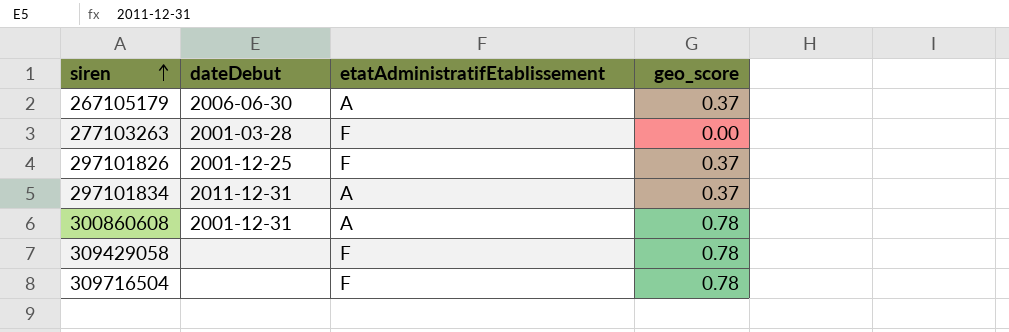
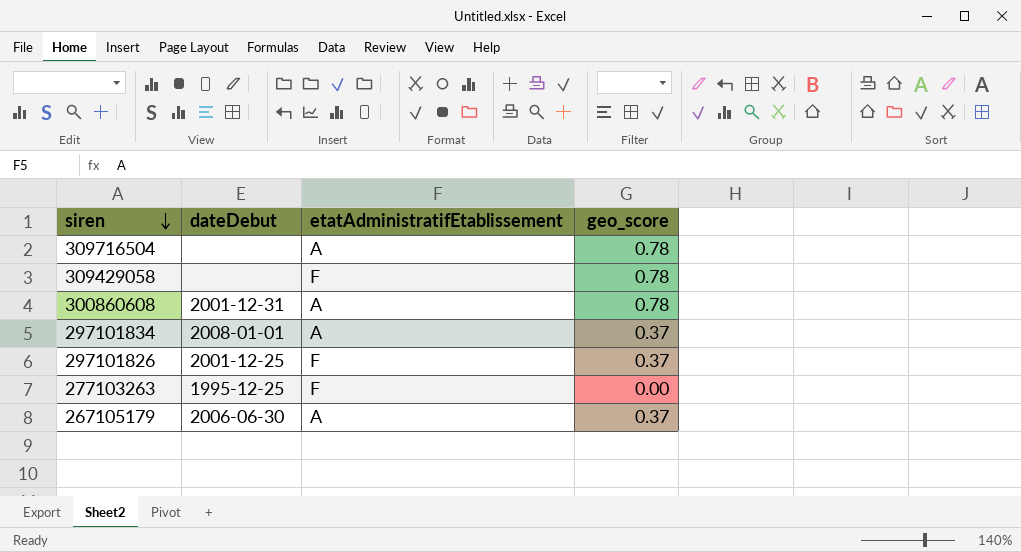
row order: siren ascending -> siren descending
309716504 | etatAdministratifEtablissement: F -> A
297101834 | dateDebut: 2011-12-31 -> 2008-01-01
277103263 | dateDebut: 2001-03-28 -> 1995-12-25

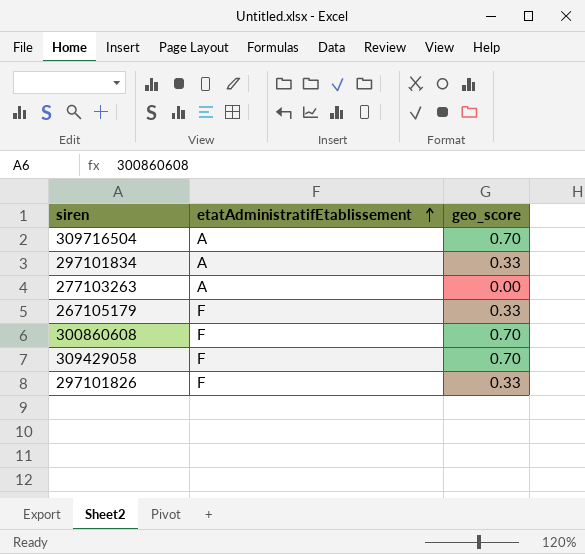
row order: siren descending -> etatAdministratifEtablissement ascending
column dateDebut | position: 2 -> none
309716504 | geo_score: 0.78 -> 0.70
297101834 | geo_score: 0.37 -> 0.33
277103263 | etatAdministratifEtablissement: F -> A
267105179 | etatAdministratifEtablissement: A -> F
267105179 | geo_score: 0.37 -> 0.33
300860608 | etatAdministratifEtablissement: A -> F
300860608 | geo_score: 0.78 -> 0.70
309429058 | geo_score: 0.78 -> 0.70
297101826 | geo_score: 0.37 -> 0.33

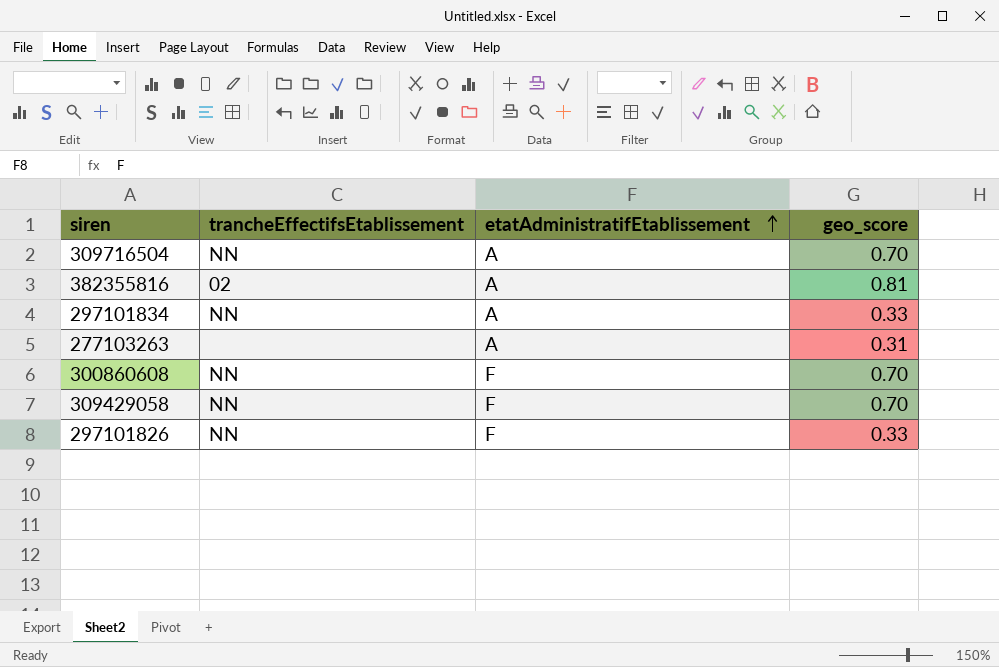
column trancheEffectifsEtablissement | position: none -> 2
row 267105179: F | 0.33 -> none
row 382355816: none -> 02 | A | 0.81
277103263 | geo_score: 0.00 -> 0.31

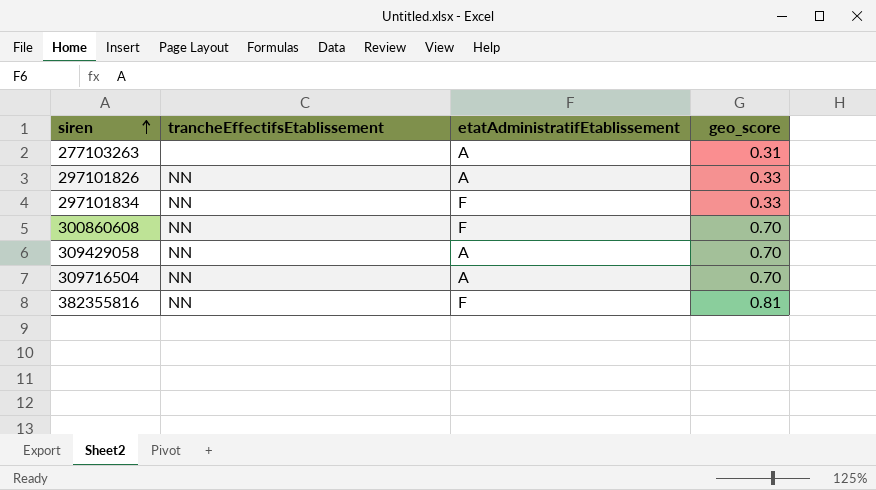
row order: etatAdministratifEtablissement ascending -> siren ascending
297101826 | etatAdministratifEtablissement: F -> A
297101834 | etatAdministratifEtablissement: A -> F
309429058 | etatAdministratifEtablissement: F -> A
382355816 | trancheEffectifsEtablissement: 02 -> NN
382355816 | etatAdministratifEtablissement: A -> F

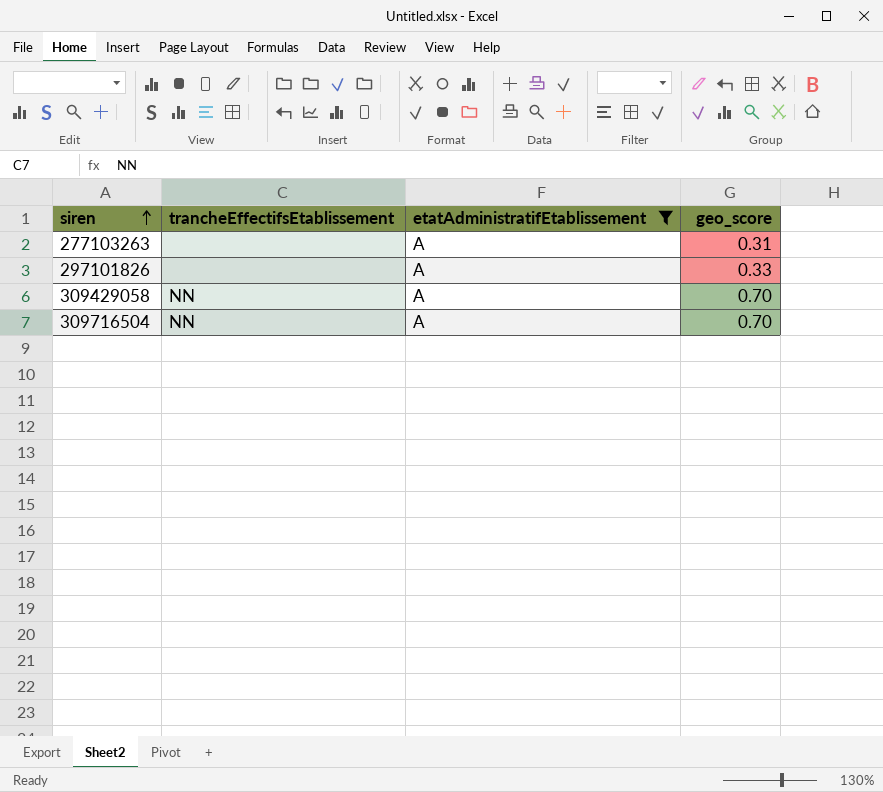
filter: none -> etatAdministratifEtablissement = A
297101826 | trancheEffectifsEtablissement: NN -> none

